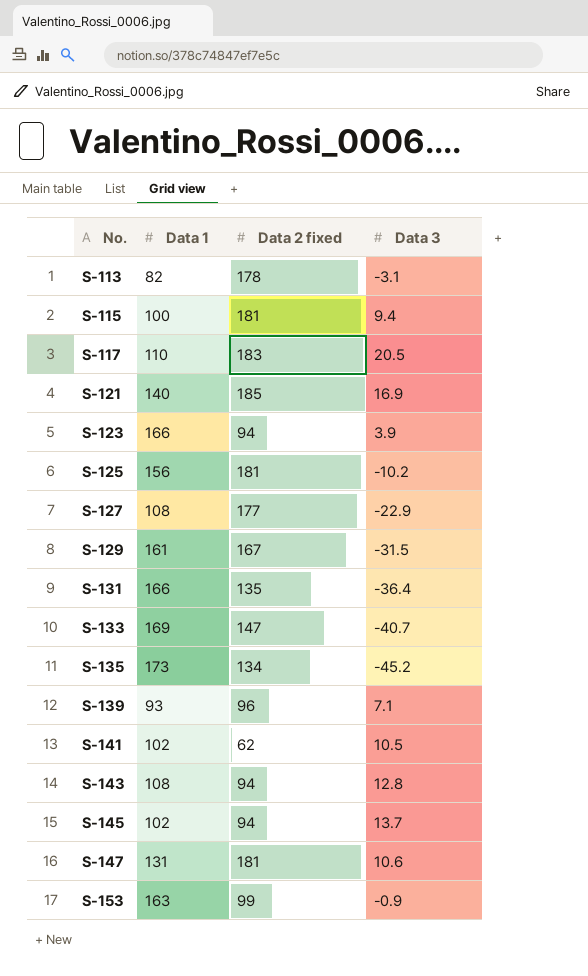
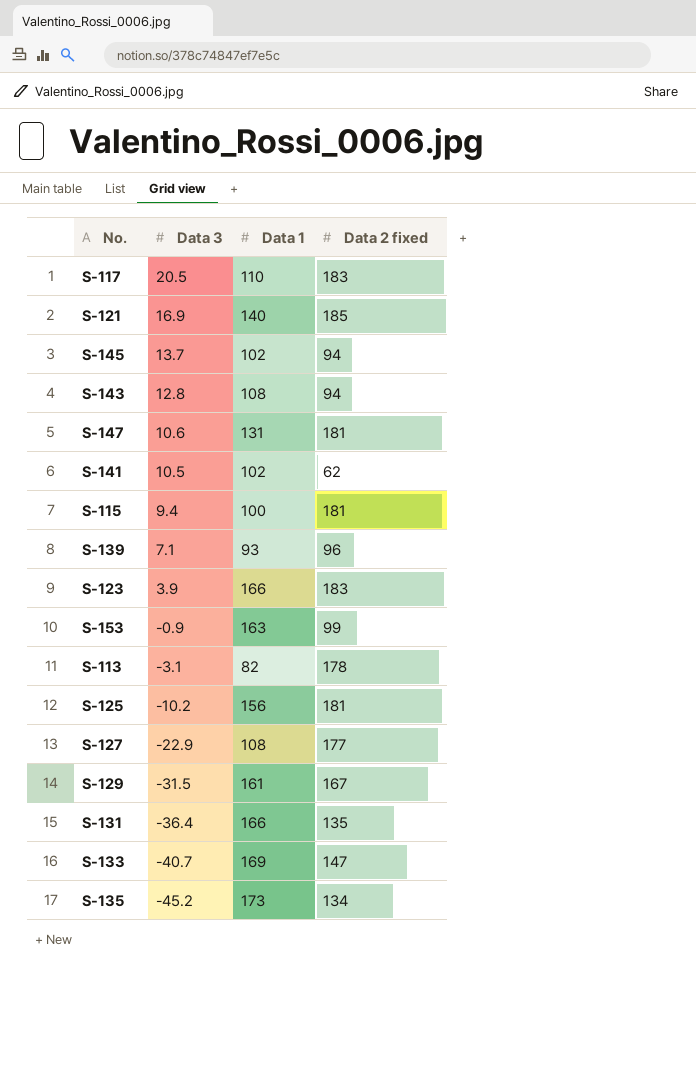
row order: No. ascending -> Data 3 descending
column Data 3 | position: 4 -> 2
S-123 | Data 2 fixed: 94 -> 183

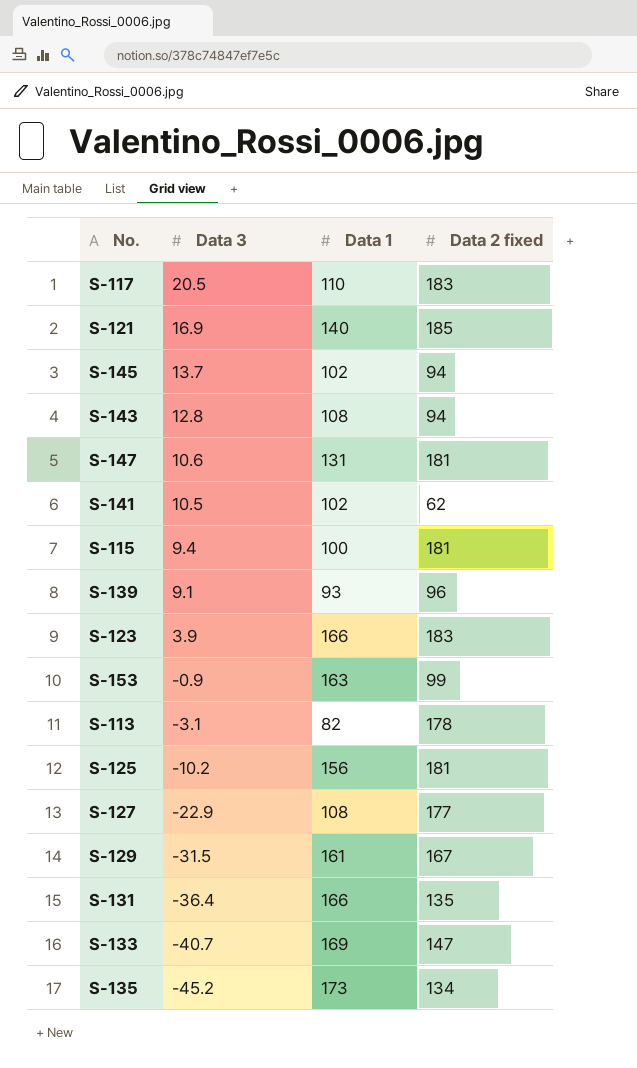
S-139 | Data 3: 7.1 -> 9.1

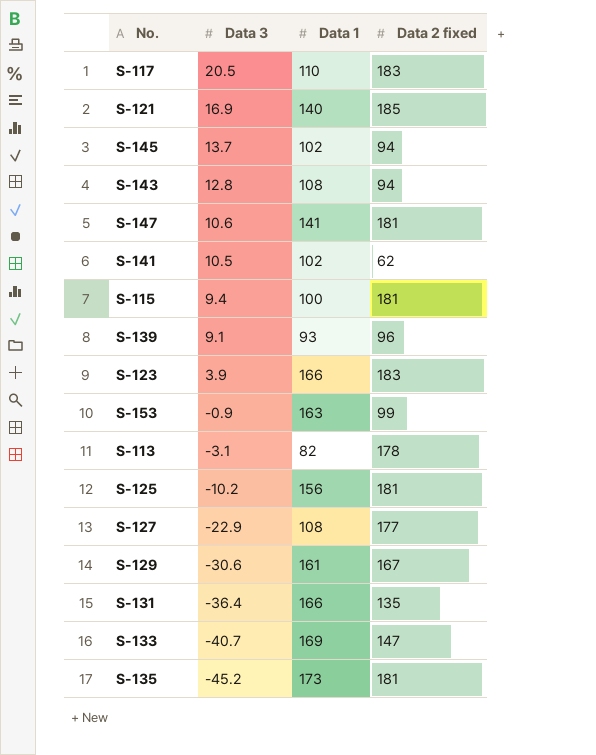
S-147 | Data 1: 131 -> 141
S-129 | Data 3: -31.5 -> -30.6
S-135 | Data 2 fixed: 134 -> 181

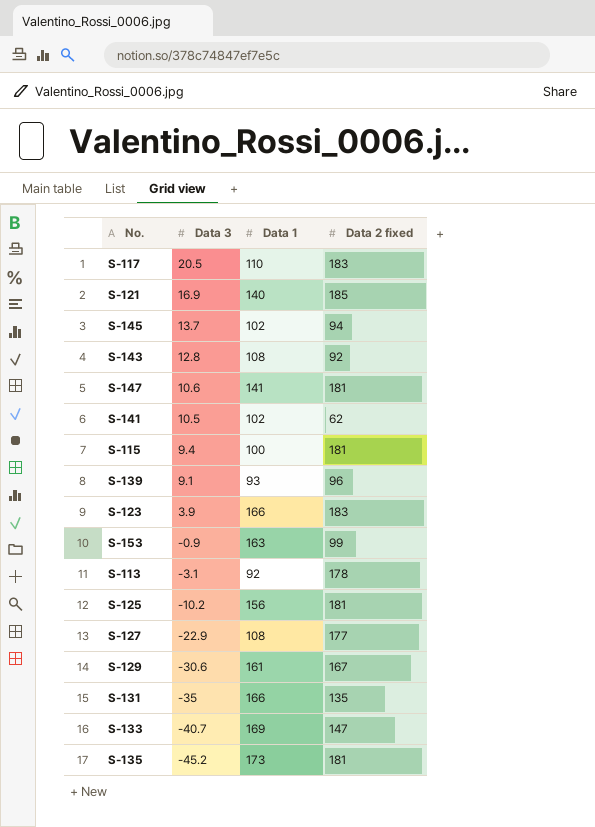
S-143 | Data 2 fixed: 94 -> 92
S-113 | Data 1: 82 -> 92
S-131 | Data 3: -36.4 -> -35

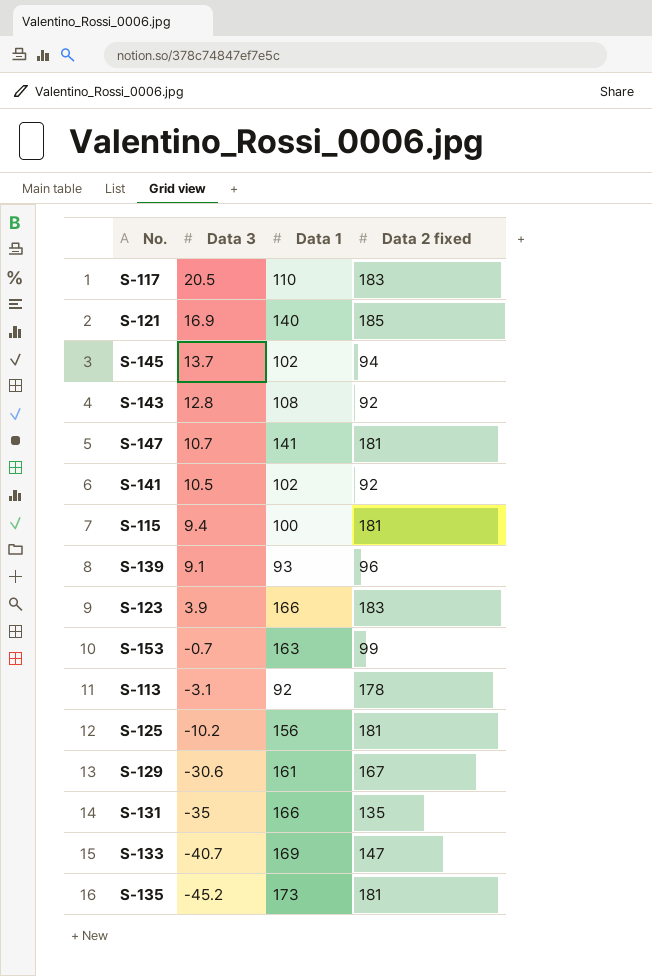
row S-127: -22.9 | 108 | 177 -> none
S-147 | Data 3: 10.6 -> 10.7
S-141 | Data 2 fixed: 62 -> 92
S-153 | Data 3: -0.9 -> -0.7

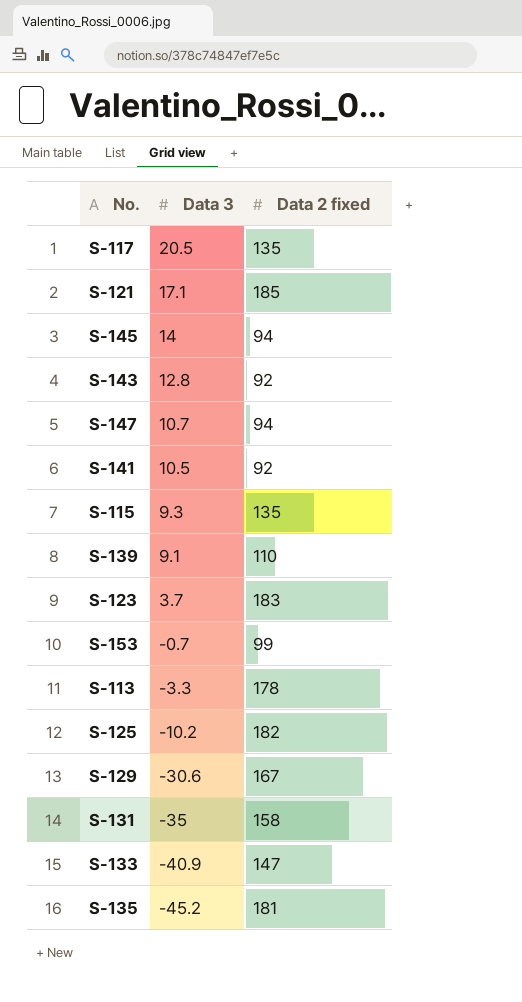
column Data 1 | position: 3 -> none
S-117 | Data 2 fixed: 183 -> 135
S-121 | Data 3: 16.9 -> 17.1
S-145 | Data 3: 13.7 -> 14
S-147 | Data 2 fixed: 181 -> 94
S-115 | Data 3: 9.4 -> 9.3
S-115 | Data 2 fixed: 181 -> 135
S-139 | Data 2 fixed: 96 -> 110
S-123 | Data 3: 3.9 -> 3.7
S-113 | Data 3: -3.1 -> -3.3
S-125 | Data 2 fixed: 181 -> 182
S-131 | Data 2 fixed: 135 -> 158
S-133 | Data 3: -40.7 -> -40.9

